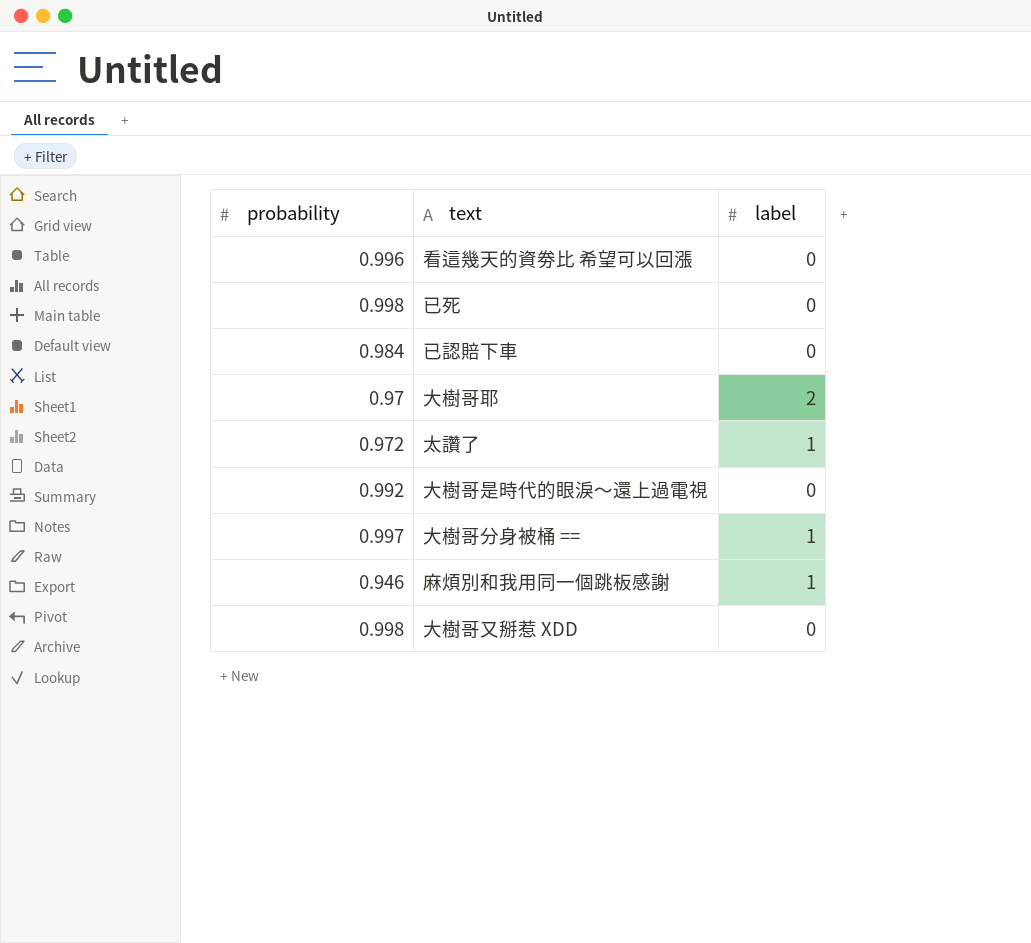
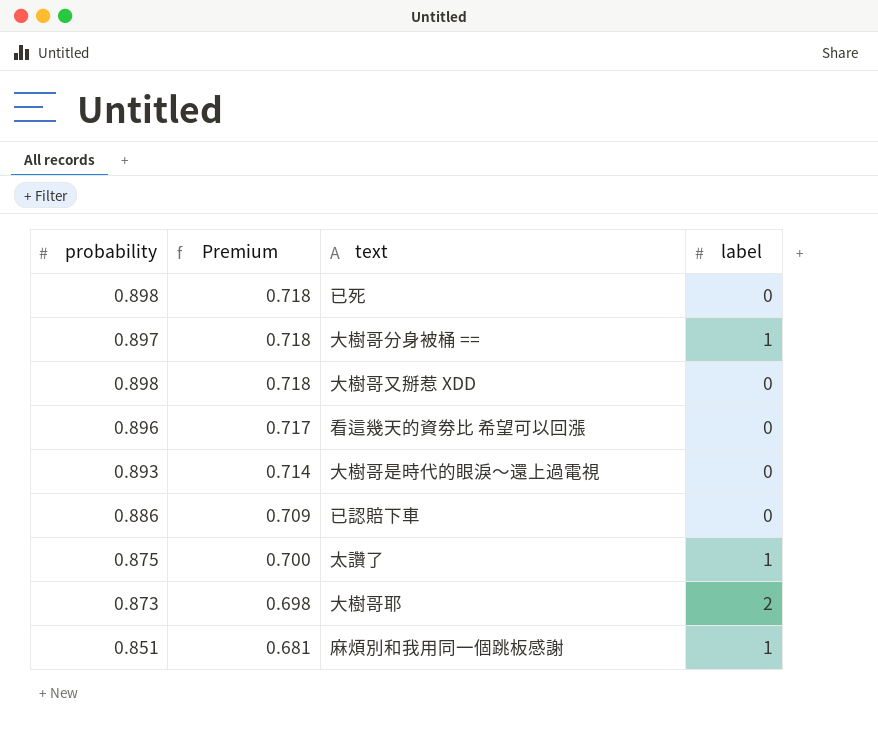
row order: none -> Premium descending
column Premium | formula: none -> [probability] * 0.8
已死 | probability: 0.998 -> 0.898
大樹哥分身被桶 == | probability: 0.997 -> 0.897
大樹哥又掰惹 XDD | probability: 0.998 -> 0.898
看這幾天的資劵比 希望可以回漲 | probability: 0.996 -> 0.896
大樹哥是時代的眼淚～還上過電視 | probability: 0.992 -> 0.893
已認賠下車 | probability: 0.984 -> 0.886
太讚了 | probability: 0.972 -> 0.875
大樹哥耶 | probability: 0.97 -> 0.873
麻煩別和我用同一個跳板感謝 | probability: 0.946 -> 0.851

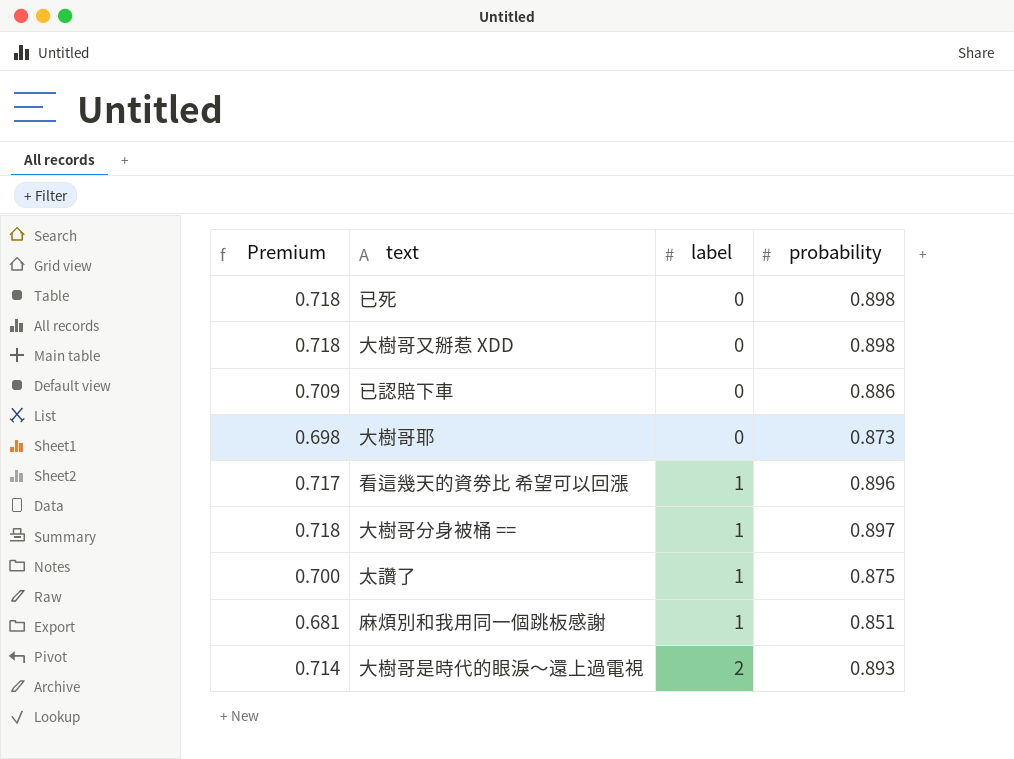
row order: Premium descending -> label ascending
column probability | position: 1 -> 4
大樹哥耶 | label: 2 -> 0
看這幾天的資劵比 希望可以回漲 | label: 0 -> 1
大樹哥是時代的眼淚～還上過電視 | label: 0 -> 2

